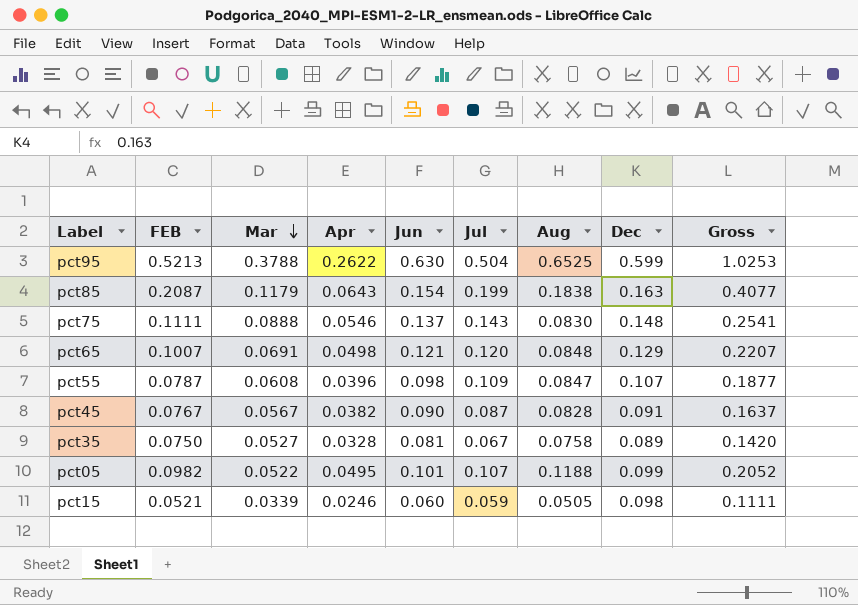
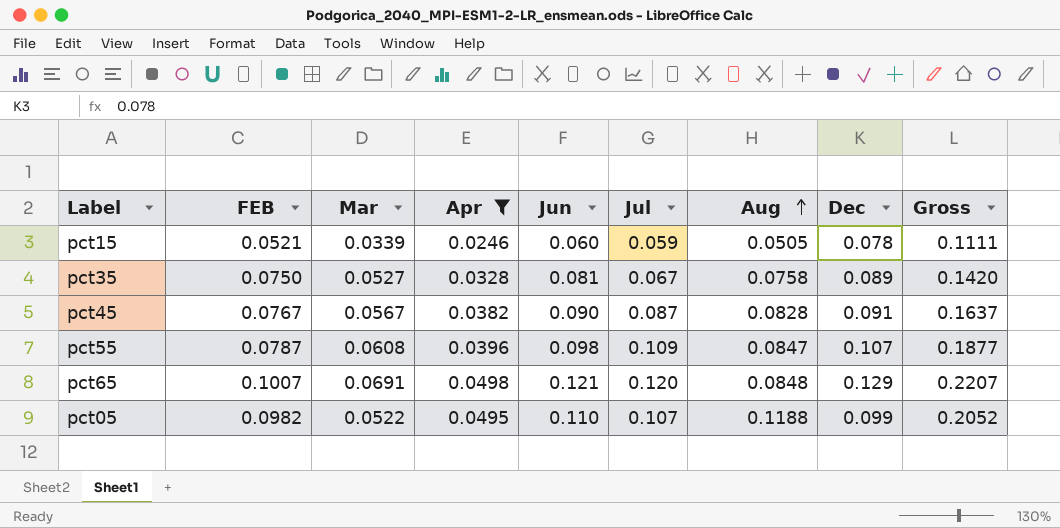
filter: none -> Apr <= 0.0498
row order: Mar descending -> Aug ascending
pct15 | Dec: 0.098 -> 0.078
pct05 | Jun: 0.101 -> 0.110

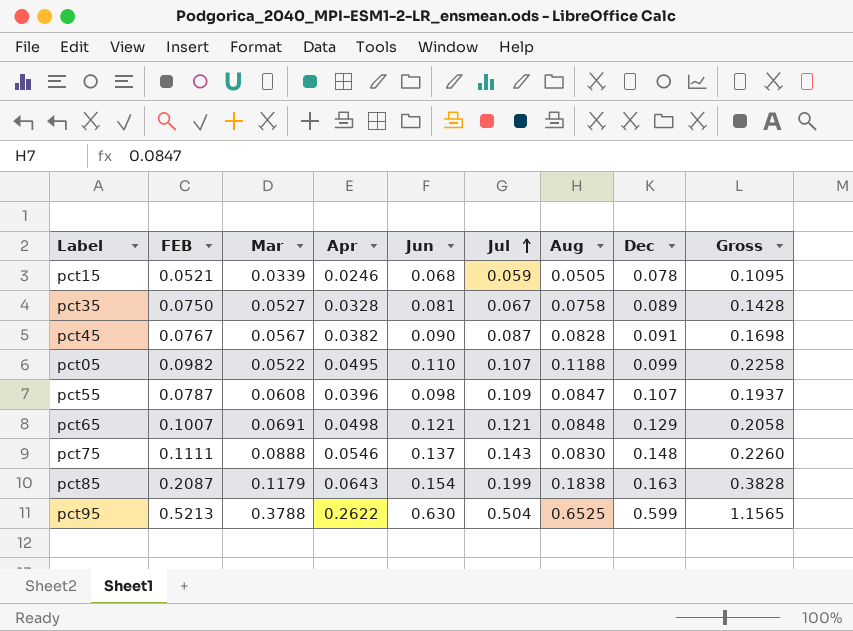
filter: Apr <= 0.0498 -> none
row order: Aug ascending -> Jul ascending
column Gross | formula: [FEB] + [Jul] -> [Jul] + [Aug]
pct15 | Jun: 0.060 -> 0.068
pct65 | Jul: 0.120 -> 0.121

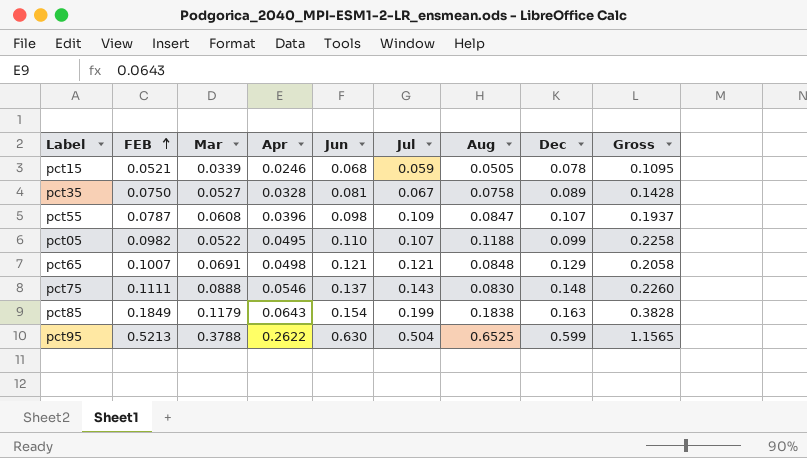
row order: Jul ascending -> FEB ascending
row pct45: 0.0767 | 0.0567 | 0.0382 | 0.090 | 0.087 | 0.0828 | 0.091 | 0.1698 -> none
pct85 | FEB: 0.2087 -> 0.1849

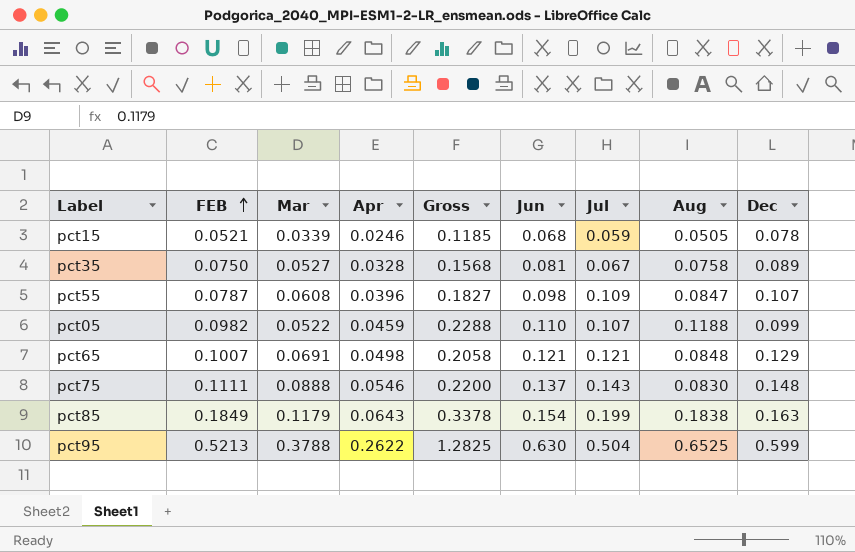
column Gross | formula: [Jul] + [Aug] -> [Jun] + [Aug]
column Gross | position: 9 -> 5
pct05 | Apr: 0.0495 -> 0.0459

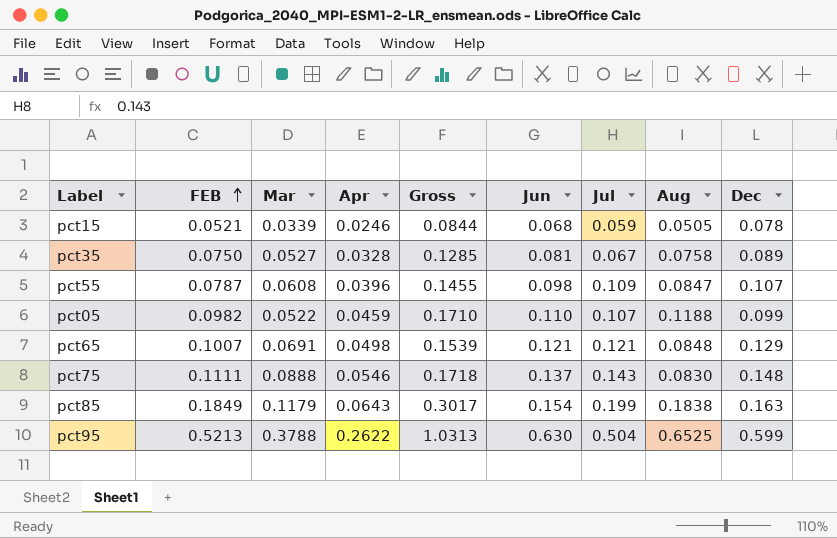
column Gross | formula: [Jun] + [Aug] -> [Mar] + [Aug]

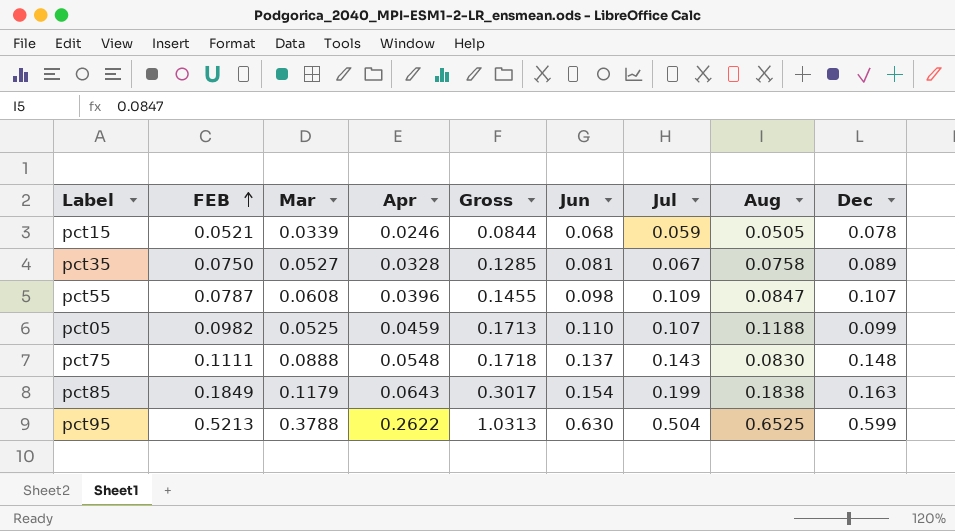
row pct65: 0.1007 | 0.0691 | 0.0498 | 0.1539 | 0.121 | 0.121 | 0.0848 | 0.129 -> none
pct05 | Mar: 0.0522 -> 0.0525
pct05 | Gross: 0.1710 -> 0.1713
pct75 | Apr: 0.0546 -> 0.0548

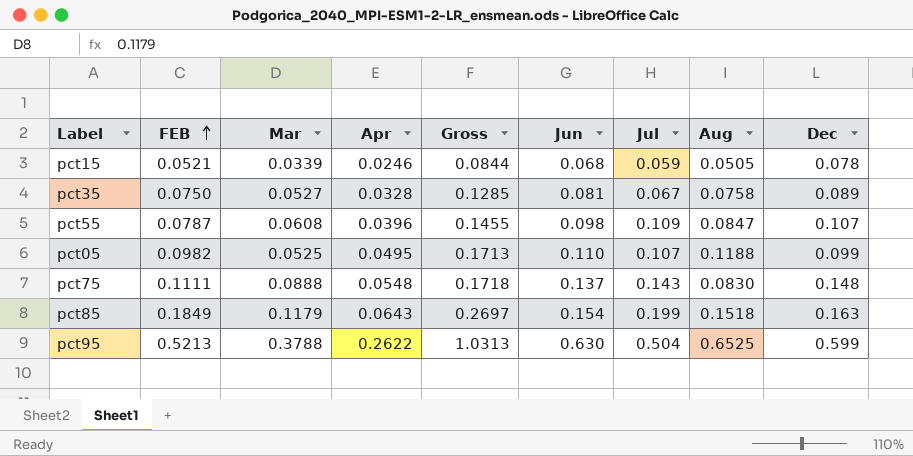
pct05 | Apr: 0.0459 -> 0.0495
pct85 | Gross: 0.3017 -> 0.2697
pct85 | Aug: 0.1838 -> 0.1518

